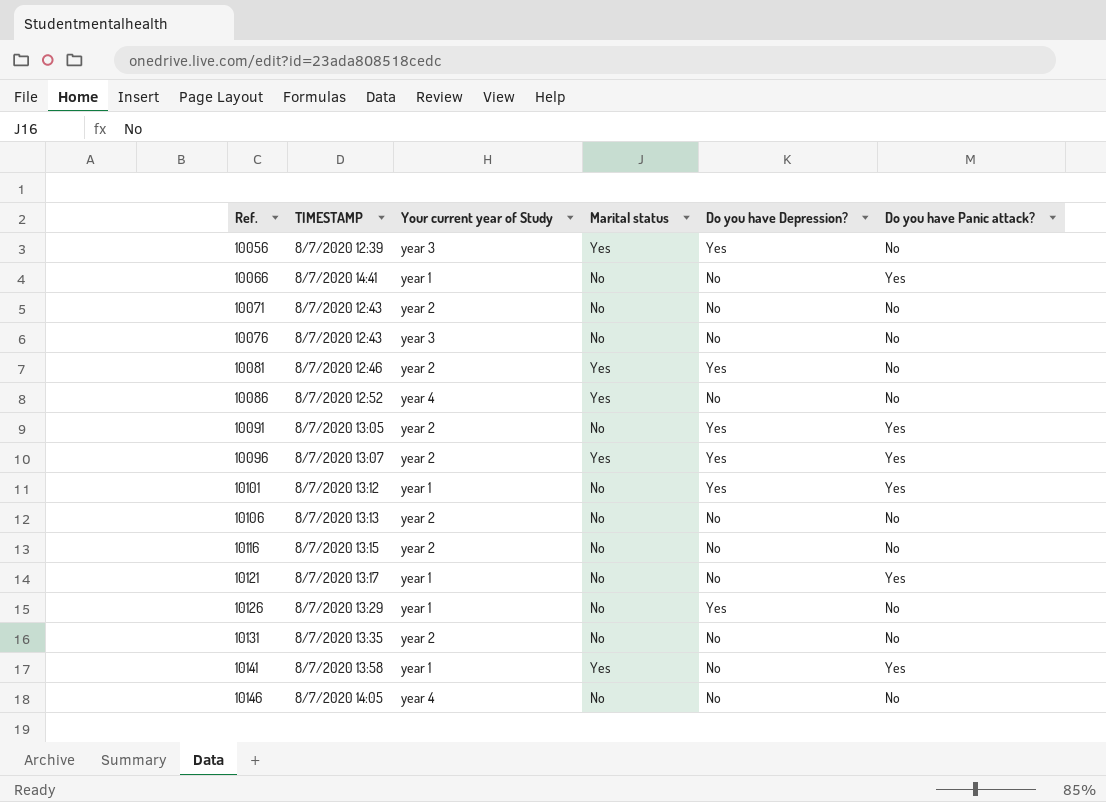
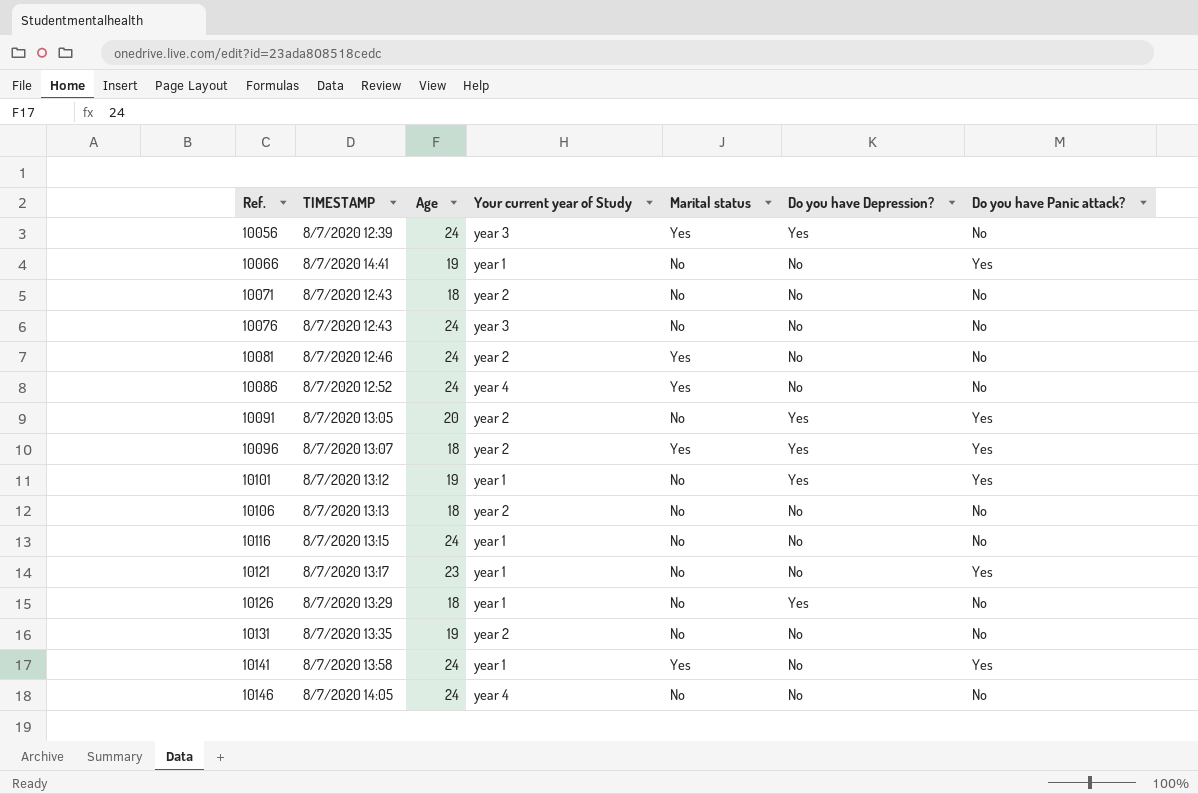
column Age | position: none -> 3
10081 | Do you have Depression?: Yes -> No
10116 | Your current year of Study: year 2 -> year 1

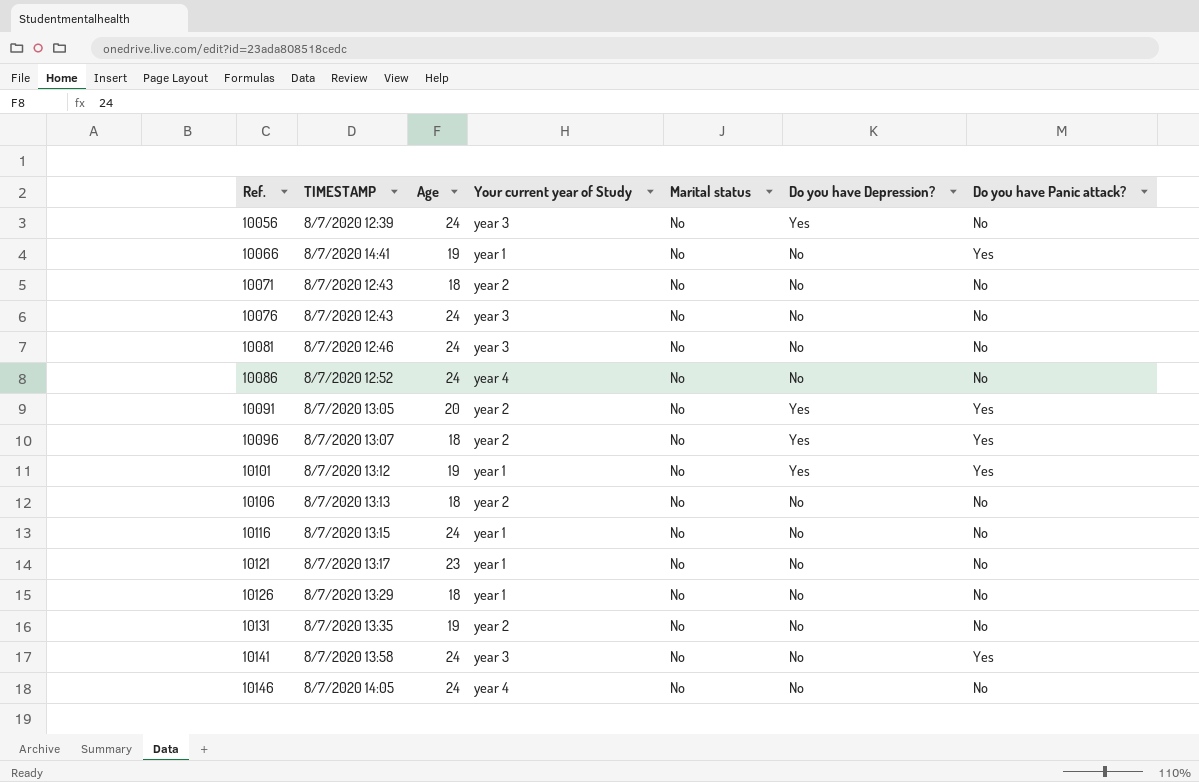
10056 | Marital status: Yes -> No
10081 | Your current year of Study: year 2 -> year 3
10081 | Marital status: Yes -> No
10086 | Marital status: Yes -> No
10096 | Marital status: Yes -> No
10121 | Do you have Panic attack?: Yes -> No
10126 | Do you have Depression?: Yes -> No
10141 | Your current year of Study: year 1 -> year 3
10141 | Marital status: Yes -> No

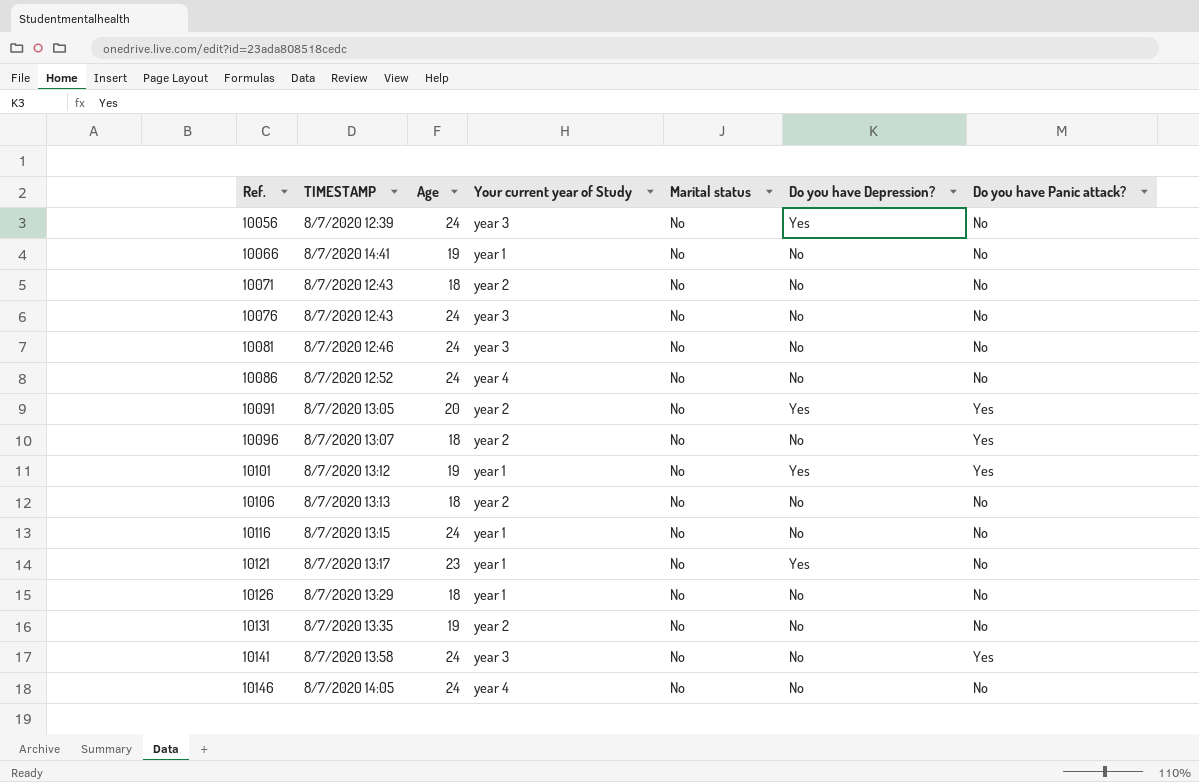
10066 | Do you have Panic attack?: Yes -> No
10096 | Do you have Depression?: Yes -> No
10121 | Do you have Depression?: No -> Yes

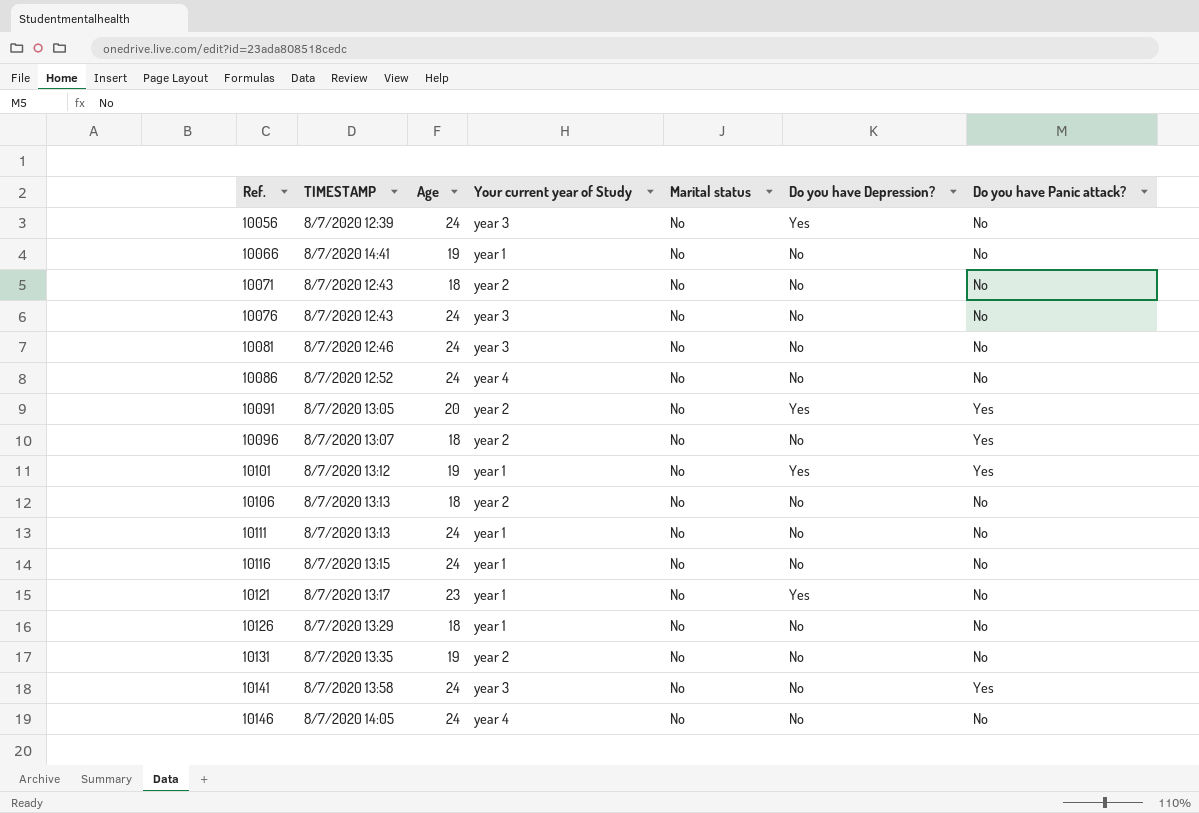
row 10111: none -> 8/7/2020 13:13 | 24 | year 1 | No | No | No

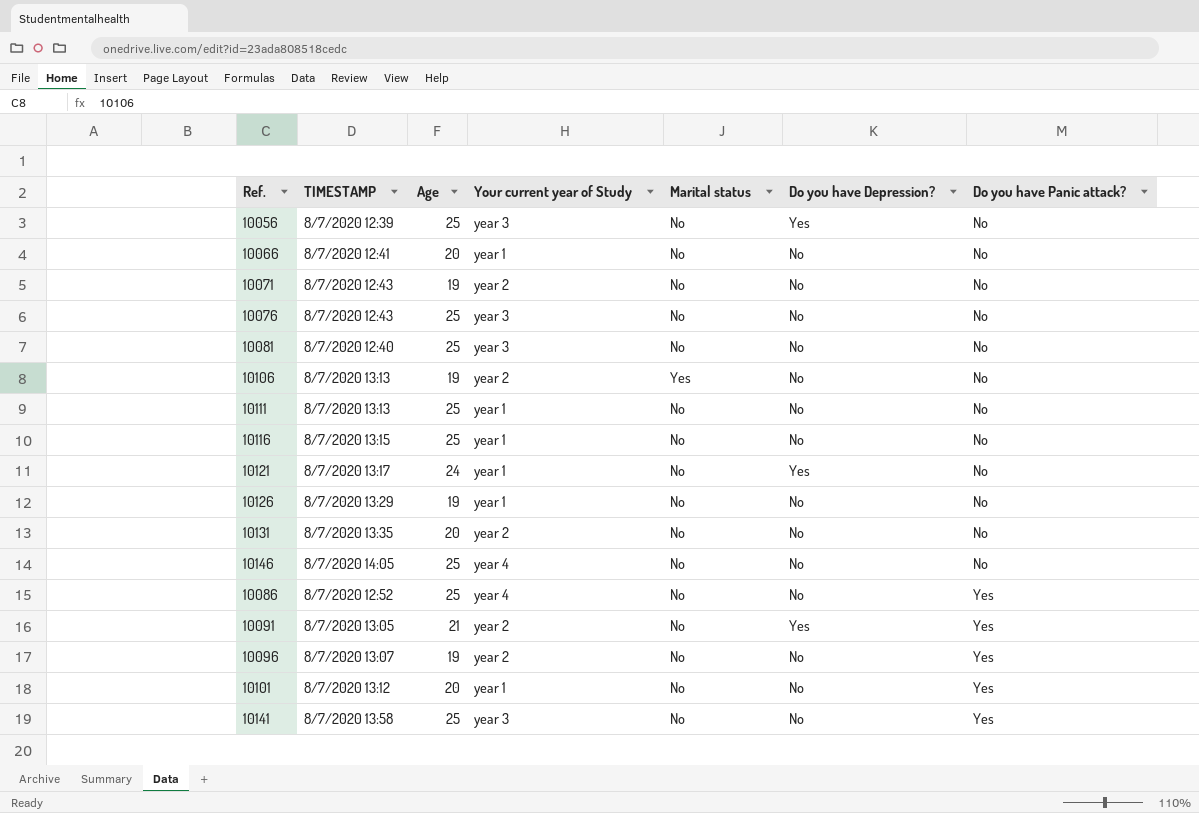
row order: Ref. ascending -> Do you have Panic attack? ascending
10056 | Age: 24 -> 25
10066 | TIMESTAMP: 8/7/2020 14:41 -> 8/7/2020 12:41
10066 | Age: 19 -> 20
10071 | Age: 18 -> 19
10076 | Age: 24 -> 25
10081 | TIMESTAMP: 8/7/2020 12:46 -> 8/7/2020 12:40
10081 | Age: 24 -> 25
10106 | Age: 18 -> 19
10106 | Marital status: No -> Yes
10111 | Age: 24 -> 25
10116 | Age: 24 -> 25
10121 | Age: 23 -> 24
10126 | Age: 18 -> 19
10131 | Age: 19 -> 20
10146 | Age: 24 -> 25
10086 | Age: 24 -> 25
10086 | Do you have Panic attack?: No -> Yes
10091 | Age: 20 -> 21
10096 | Age: 18 -> 19
10101 | Age: 19 -> 20
10101 | Do you have Depression?: Yes -> No
10141 | Age: 24 -> 25

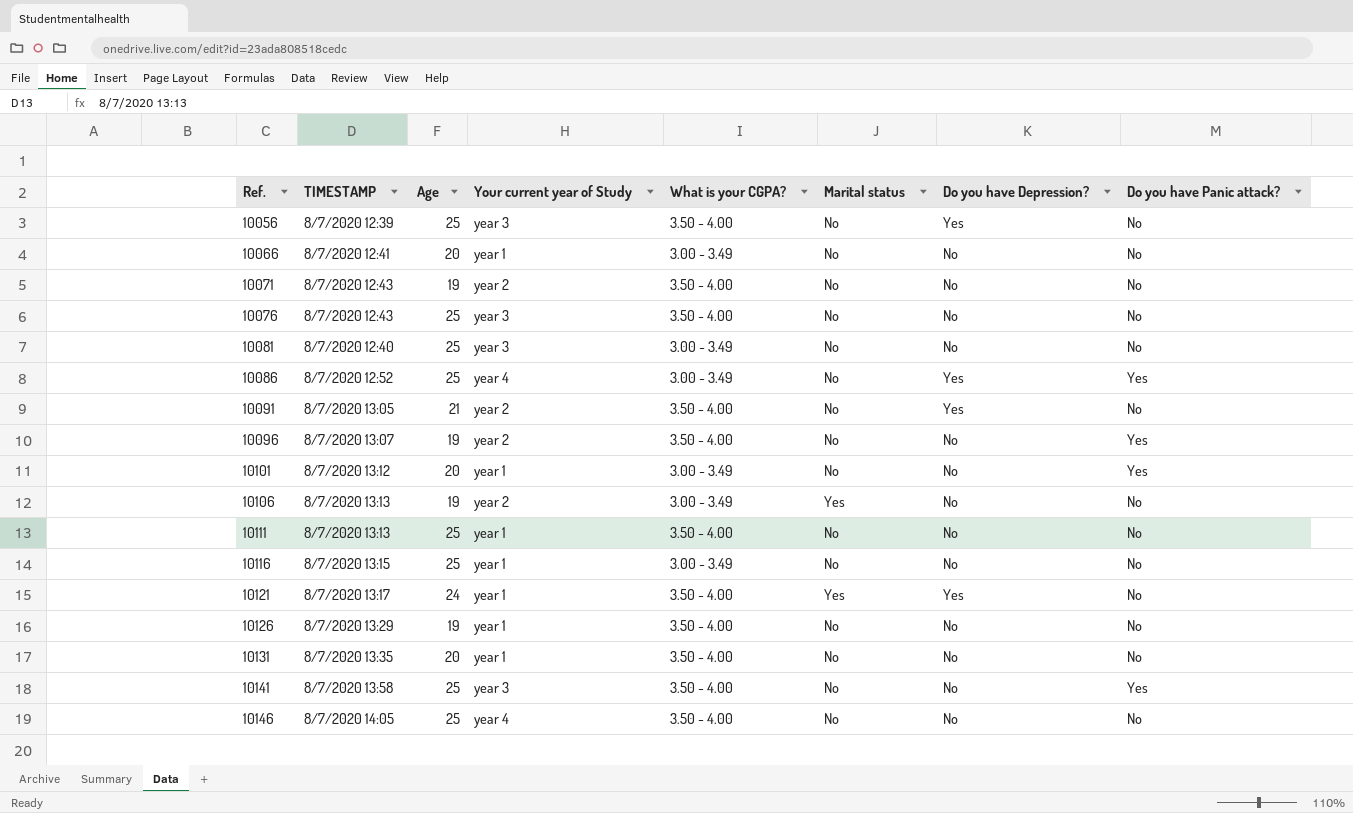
row order: Do you have Panic attack? ascending -> Ref. ascending
column What is your CGPA? | position: none -> 5
10086 | Do you have Depression?: No -> Yes
10091 | Do you have Panic attack?: Yes -> No
10121 | Marital status: No -> Yes
10131 | Your current year of Study: year 2 -> year 1

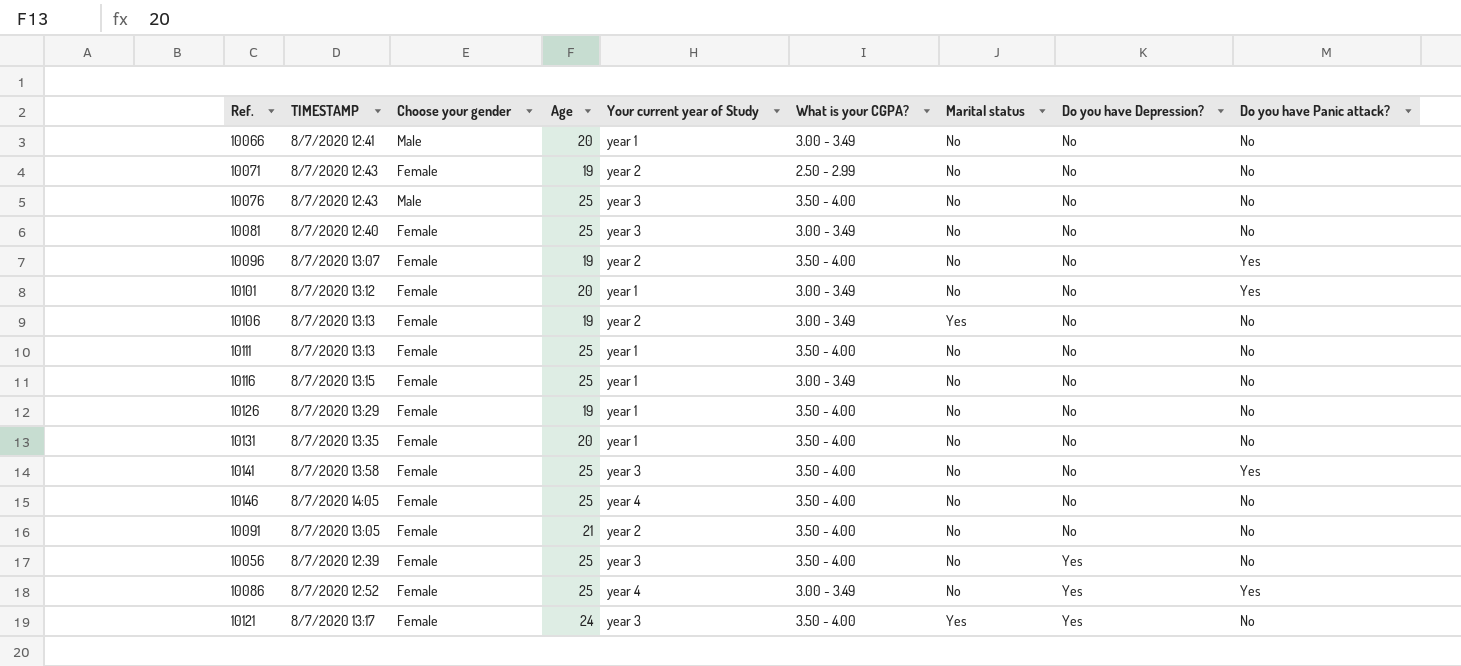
row order: Ref. ascending -> Do you have Depression? ascending
column Choose your gender | position: none -> 3
10071 | What is your CGPA?: 3.50 - 4.00 -> 2.50 - 2.99
10091 | Do you have Depression?: Yes -> No
10121 | Your current year of Study: year 1 -> year 3

